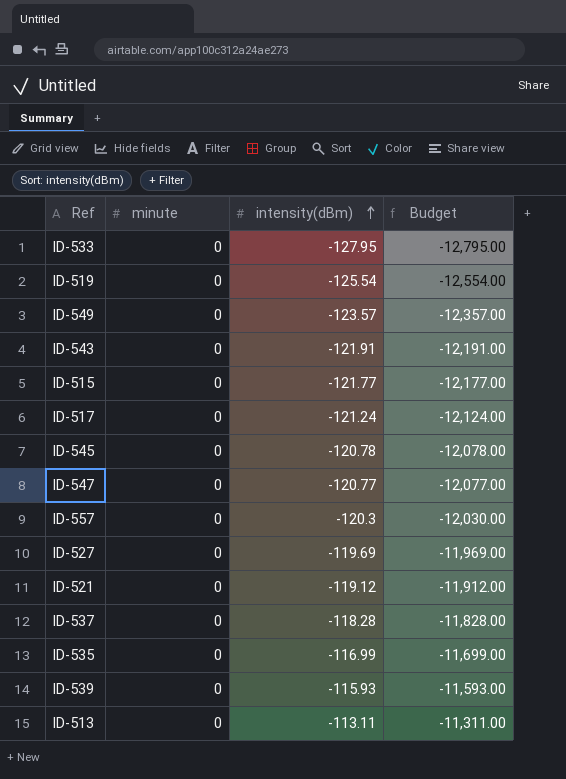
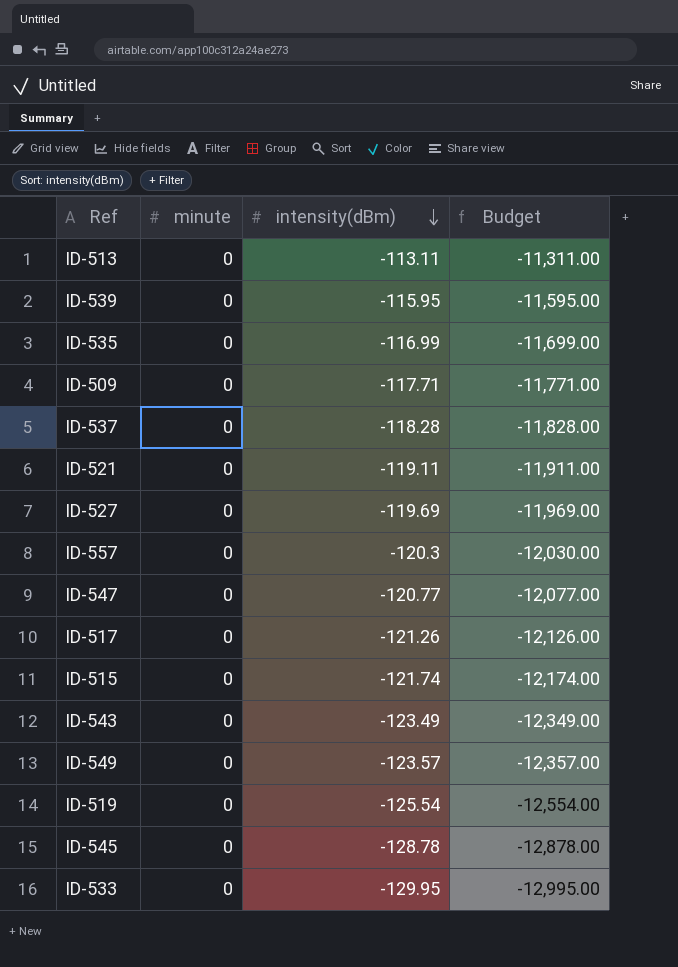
row order: intensity(dBm) ascending -> intensity(dBm) descending
ID-539 | intensity(dBm): -115.93 -> -115.95
ID-539 | Budget: -11,593.00 -> -11,595.00
row ID-509: none -> 0 | -117.71 | -11,771.00
ID-521 | intensity(dBm): -119.12 -> -119.11
ID-521 | Budget: -11,912.00 -> -11,911.00
ID-517 | intensity(dBm): -121.24 -> -121.26
ID-517 | Budget: -12,124.00 -> -12,126.00
ID-515 | intensity(dBm): -121.77 -> -121.74
ID-515 | Budget: -12,177.00 -> -12,174.00
ID-543 | intensity(dBm): -121.91 -> -123.49
ID-543 | Budget: -12,191.00 -> -12,349.00
ID-545 | intensity(dBm): -120.78 -> -128.78
ID-545 | Budget: -12,078.00 -> -12,878.00
ID-533 | intensity(dBm): -127.95 -> -129.95
ID-533 | Budget: -12,795.00 -> -12,995.00

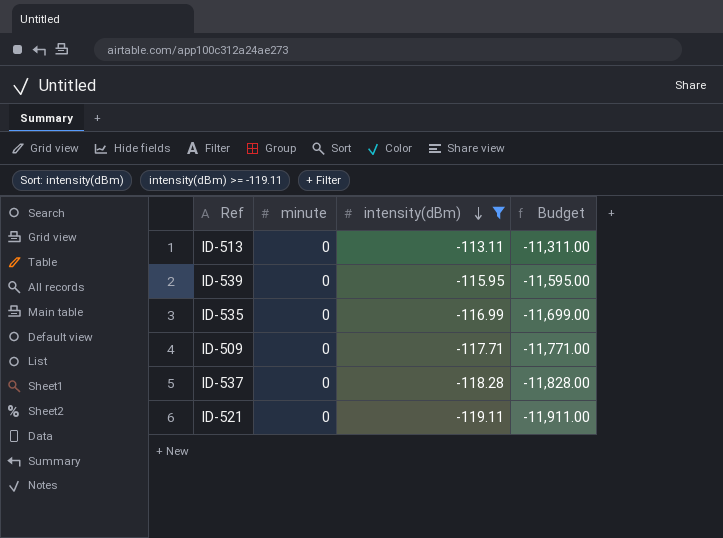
filter: none -> intensity(dBm) >= -119.11

